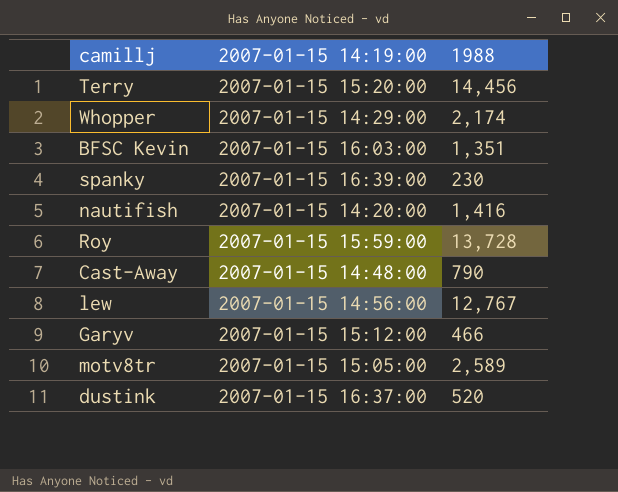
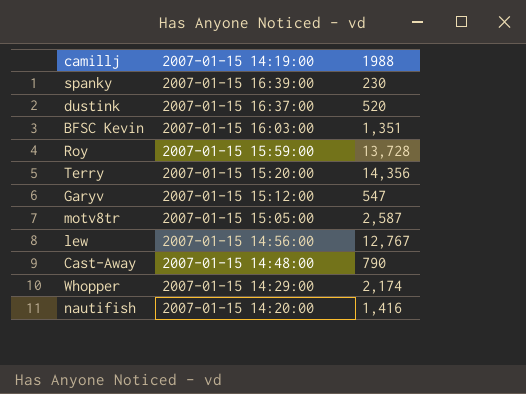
row order: none -> 2007-01-15 14:19:00 descending
Terry | 1988: 14,456 -> 14,356
Garyv | 1988: 466 -> 547
motv8tr | 1988: 2,589 -> 2,587

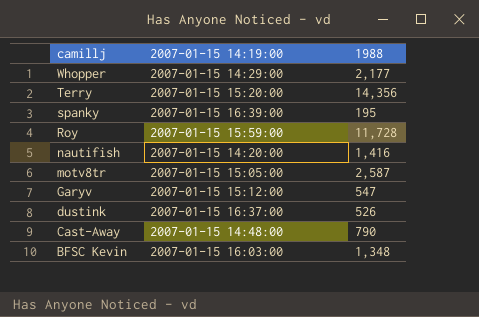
row order: 2007-01-15 14:19:00 descending -> camillj descending
row lew: 2007-01-15 14:56:00 | 12,767 -> none
Whopper | 1988: 2,174 -> 2,177
spanky | 1988: 230 -> 195
Roy | 1988: 13,728 -> 11,728
dustink | 1988: 520 -> 526
BFSC Kevin | 1988: 1,351 -> 1,348

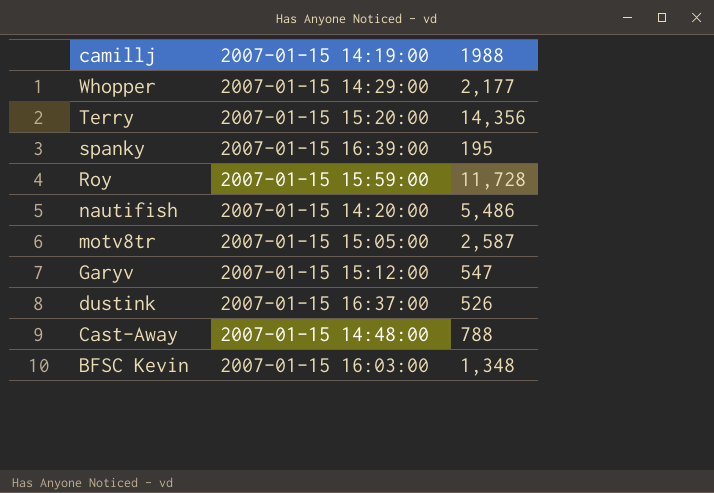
nautifish | 1988: 1,416 -> 5,486
Cast-Away | 1988: 790 -> 788

